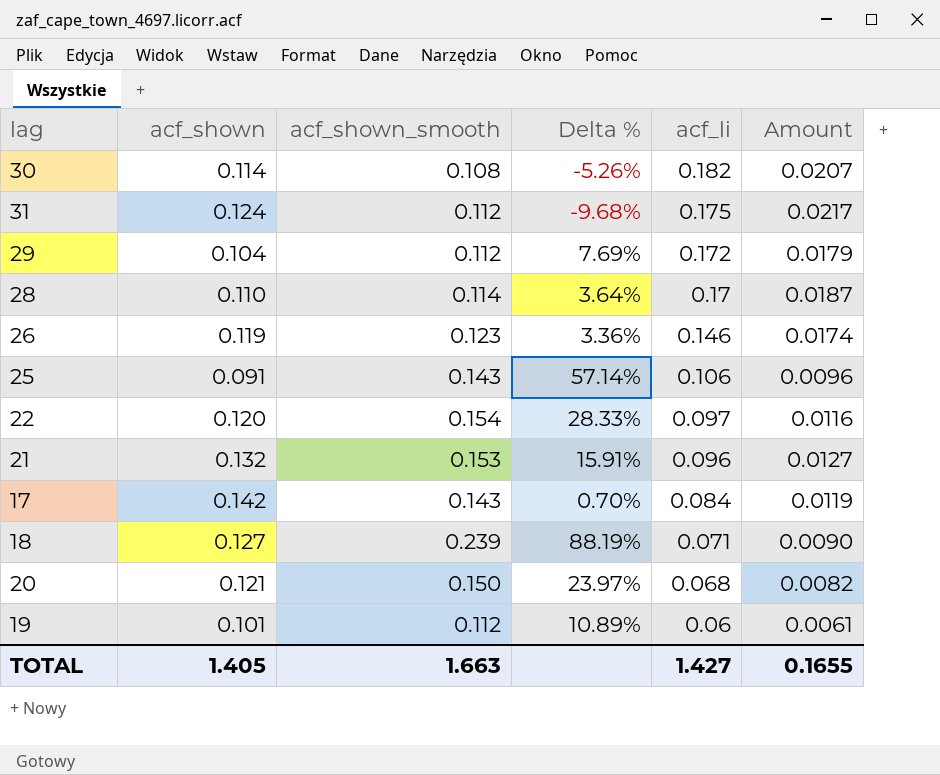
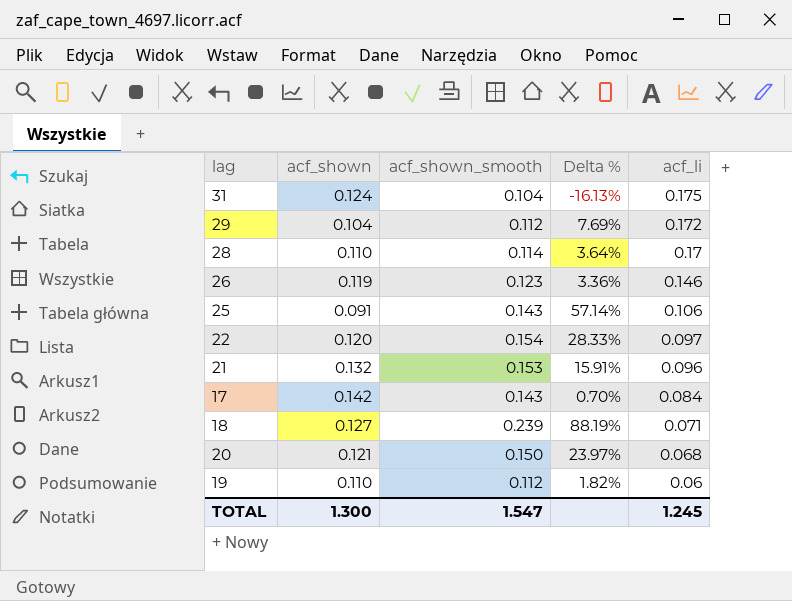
column Amount | formula: [acf_shown] * [acf_li] -> none
row 30: 0.114 | 0.108 | -5.26% | 0.182 | 0.0207 -> none
31 | acf_shown_smooth: 0.112 -> 0.104
31 | Delta %: -9.68% -> -16.13%
19 | acf_shown: 0.101 -> 0.110
19 | Delta %: 10.89% -> 1.82%
TOTAL | acf_shown: 1.405 -> 1.300
TOTAL | acf_shown_smooth: 1.663 -> 1.547
TOTAL | acf_li: 1.427 -> 1.245

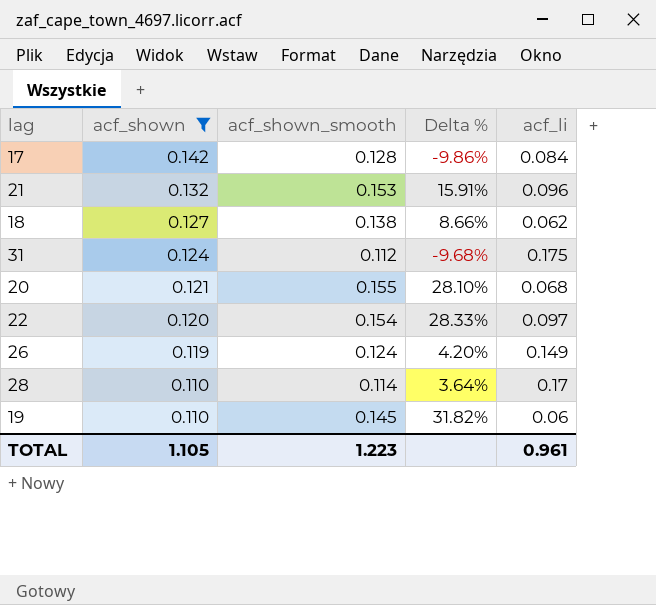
filter: none -> acf_shown >= 0.110
row order: acf_li descending -> acf_shown descending
17 | acf_shown_smooth: 0.143 -> 0.128
17 | Delta %: 0.70% -> -9.86%
18 | acf_shown_smooth: 0.239 -> 0.138
18 | Delta %: 88.19% -> 8.66%
18 | acf_li: 0.071 -> 0.062
31 | acf_shown_smooth: 0.104 -> 0.112
31 | Delta %: -16.13% -> -9.68%
20 | acf_shown_smooth: 0.150 -> 0.155
20 | Delta %: 23.97% -> 28.10%
26 | acf_shown_smooth: 0.123 -> 0.124
26 | Delta %: 3.36% -> 4.20%
26 | acf_li: 0.146 -> 0.149
19 | acf_shown_smooth: 0.112 -> 0.145
19 | Delta %: 1.82% -> 31.82%
TOTAL | acf_shown: 1.300 -> 1.105
TOTAL | acf_shown_smooth: 1.547 -> 1.223
TOTAL | acf_li: 1.245 -> 0.961

